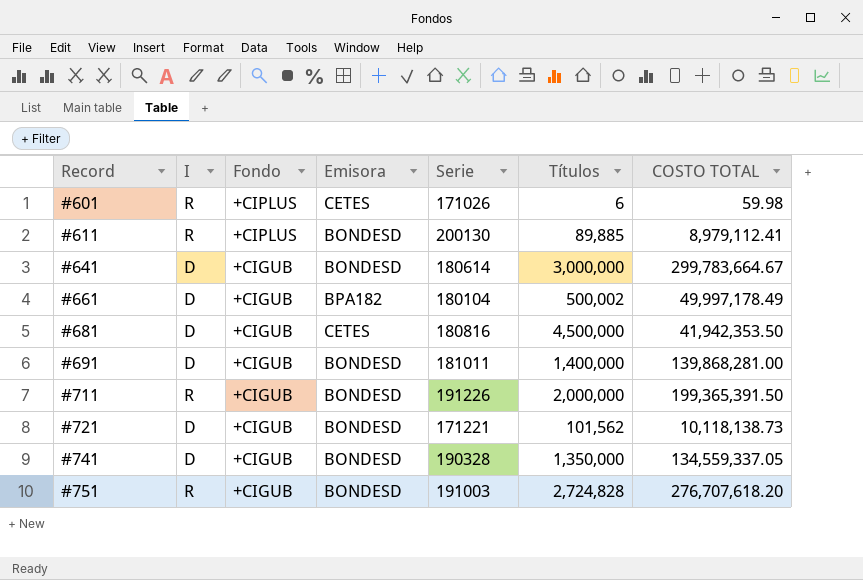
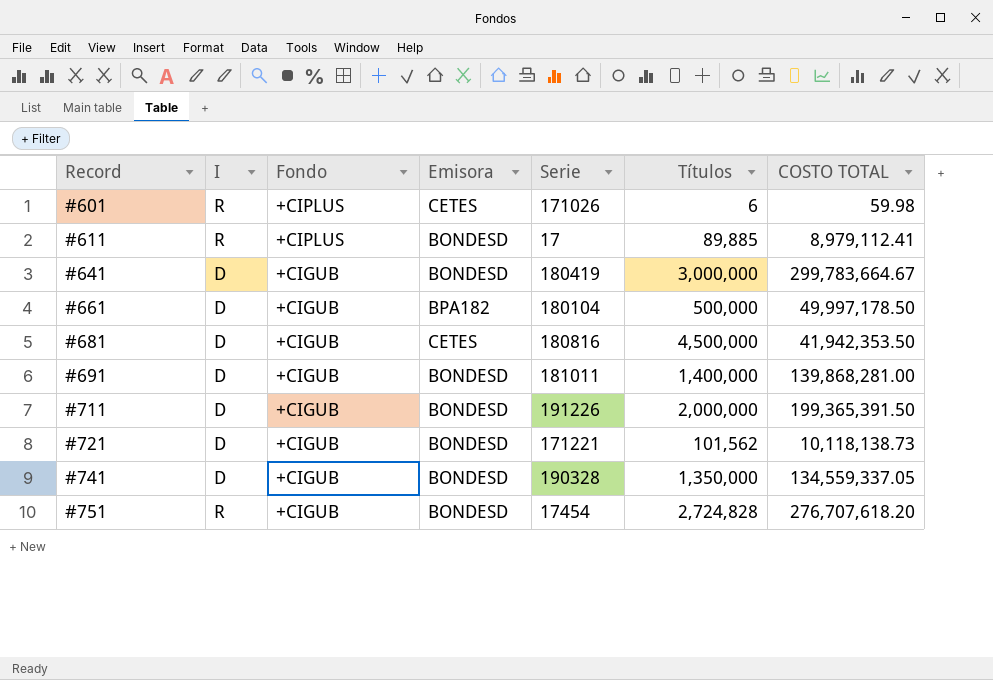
#611 | Serie: 200130 -> 17
#641 | Serie: 180614 -> 180419
#661 | Títulos: 500,002 -> 500,000
#661 | COSTO TOTAL: 49,997,178.49 -> 49,997,178.50
#711 | I: R -> D
#751 | Serie: 191003 -> 17454

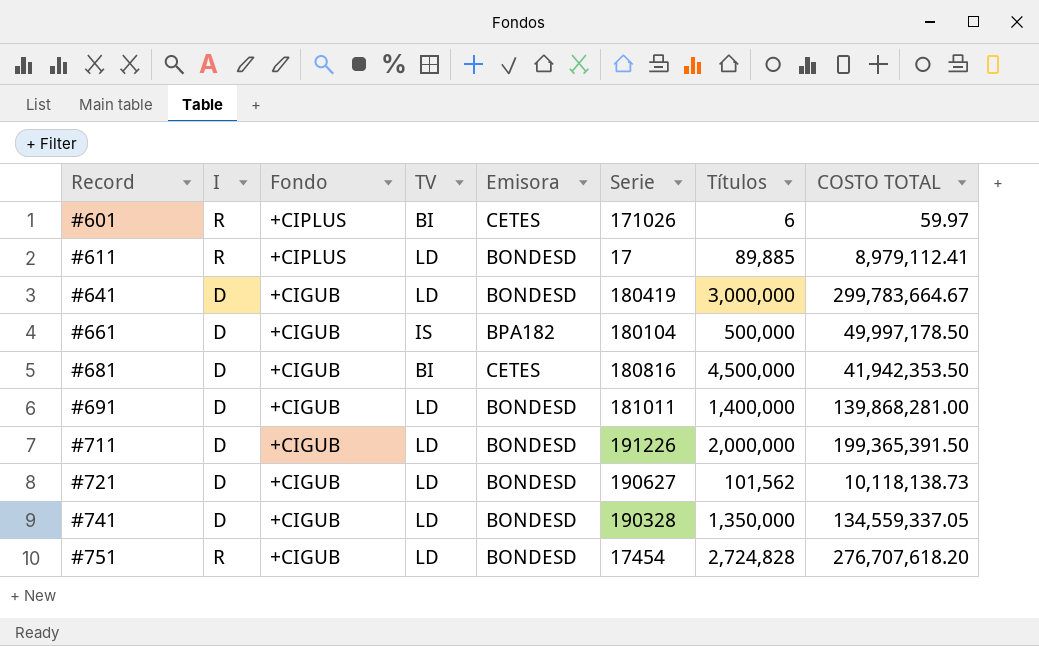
column TV | position: none -> 4
#601 | COSTO TOTAL: 59.98 -> 59.97
#721 | Serie: 171221 -> 190627

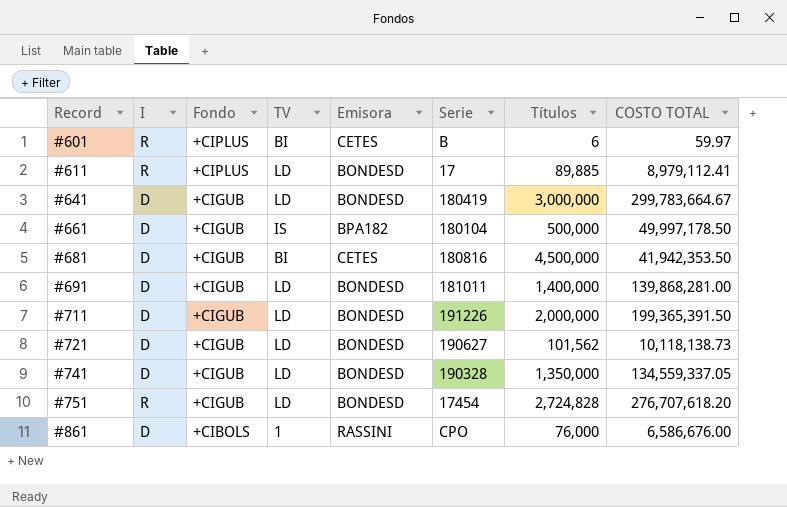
#601 | Serie: 171026 -> B
row #861: none -> D | +CIBOLS | 1 | RASSINI | CPO | 76,000 | 6,586,676.00

